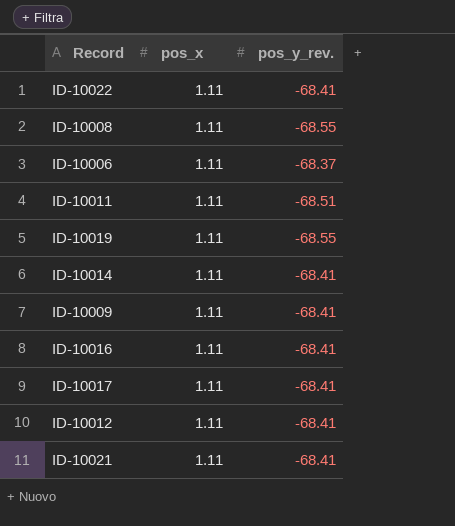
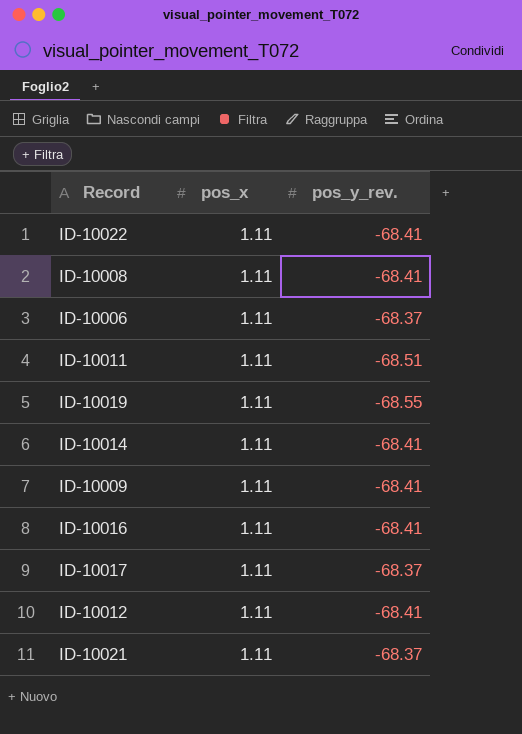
ID-10008 | pos_y_rev.: -68.55 -> -68.41
ID-10017 | pos_y_rev.: -68.41 -> -68.37
ID-10021 | pos_y_rev.: -68.41 -> -68.37

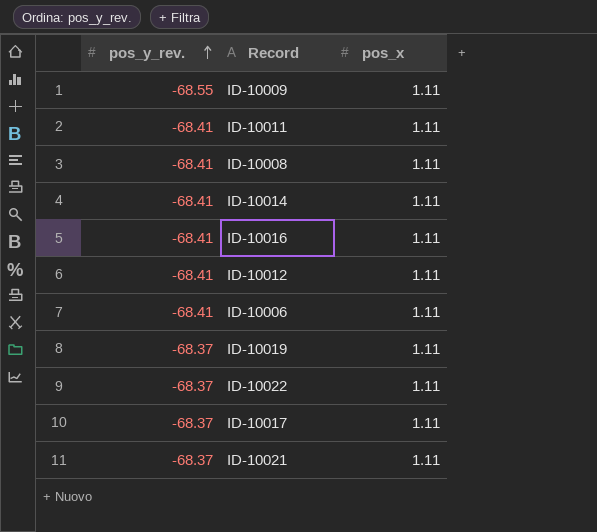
row order: none -> pos_y_rev. ascending
column pos_y_rev. | position: 3 -> 1
ID-10009 | pos_y_rev.: -68.41 -> -68.55
ID-10011 | pos_y_rev.: -68.51 -> -68.41
ID-10006 | pos_y_rev.: -68.37 -> -68.41
ID-10019 | pos_y_rev.: -68.55 -> -68.37
ID-10022 | pos_y_rev.: -68.41 -> -68.37

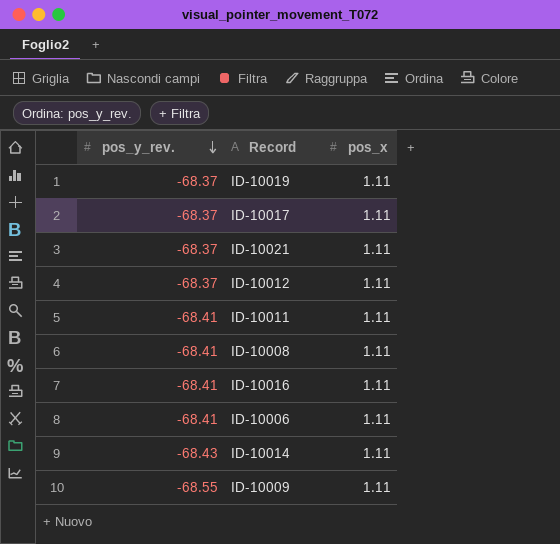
row order: pos_y_rev. ascending -> pos_y_rev. descending
row ID-10022: -68.37 | 1.11 -> none
ID-10012 | pos_y_rev.: -68.41 -> -68.37
ID-10014 | pos_y_rev.: -68.41 -> -68.43

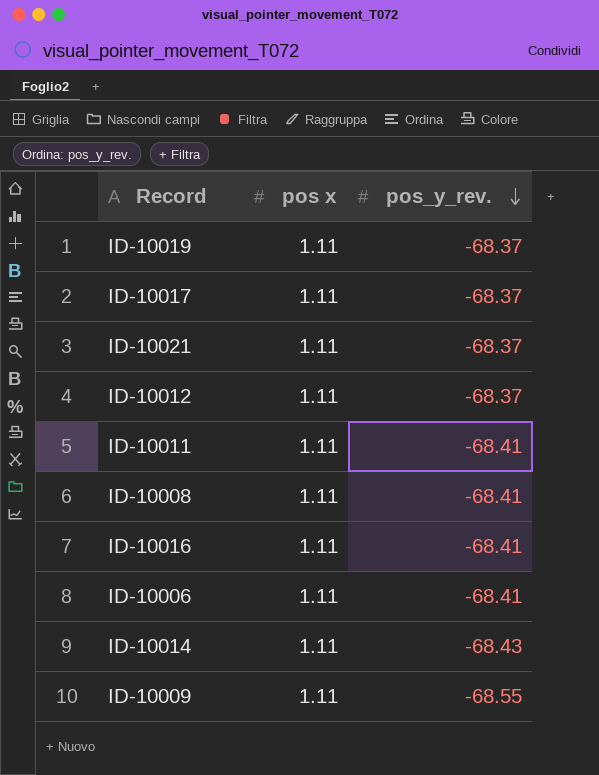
column name: pos_x -> pos x
column pos_y_rev. | position: 1 -> 3

